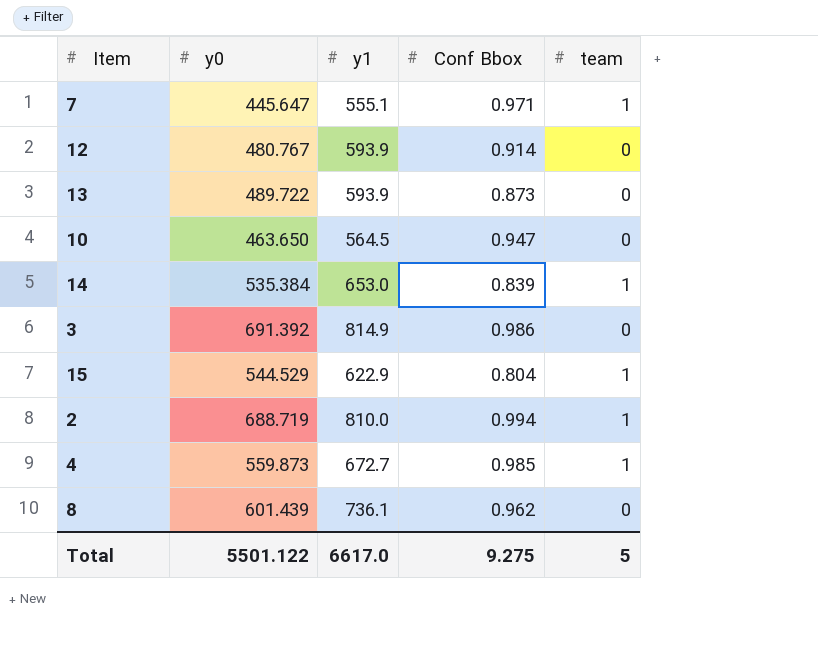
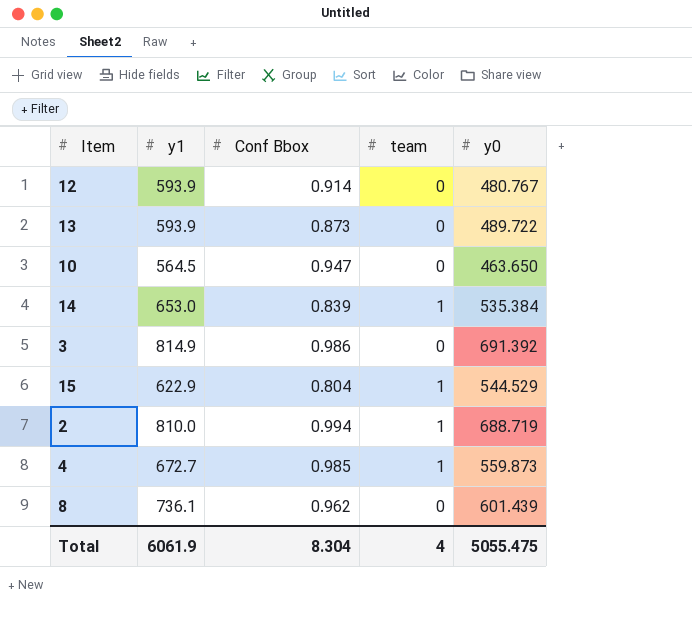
column y0 | position: 2 -> 5
row 7: 445.647 | 555.1 | 0.971 | 1 -> none
Total | y1: 6617.0 -> 6061.9
Total | Conf Bbox: 9.275 -> 8.304
Total | team: 5 -> 4
Total | y0: 5501.122 -> 5055.475

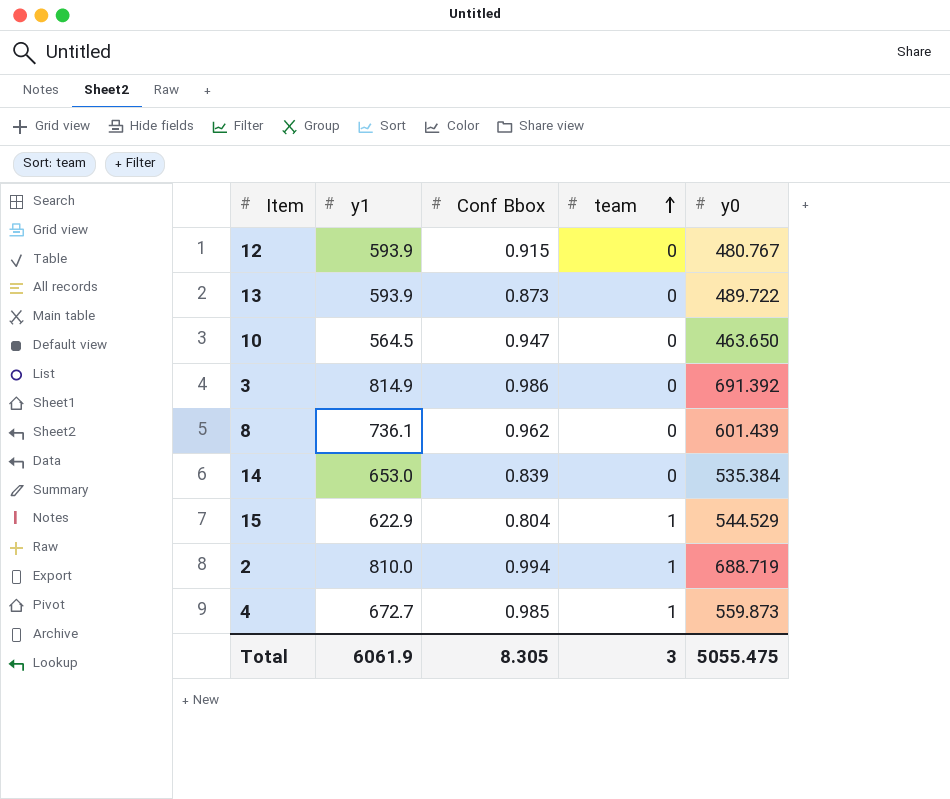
row order: none -> team ascending
12 | Conf Bbox: 0.914 -> 0.915
14 | team: 1 -> 0
Total | Conf Bbox: 8.304 -> 8.305
Total | team: 4 -> 3

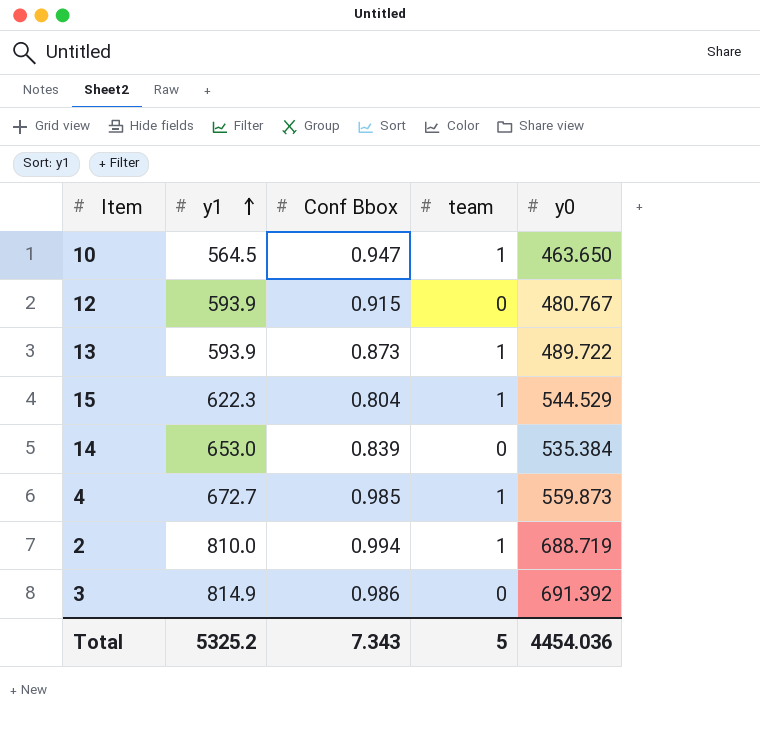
row order: team ascending -> y1 ascending
row 8: 736.1 | 0.962 | 0 | 601.439 -> none
10 | team: 0 -> 1
13 | team: 0 -> 1
15 | y1: 622.9 -> 622.3
Total | y1: 6061.9 -> 5325.2
Total | Conf Bbox: 8.305 -> 7.343
Total | team: 3 -> 5
Total | y0: 5055.475 -> 4454.036

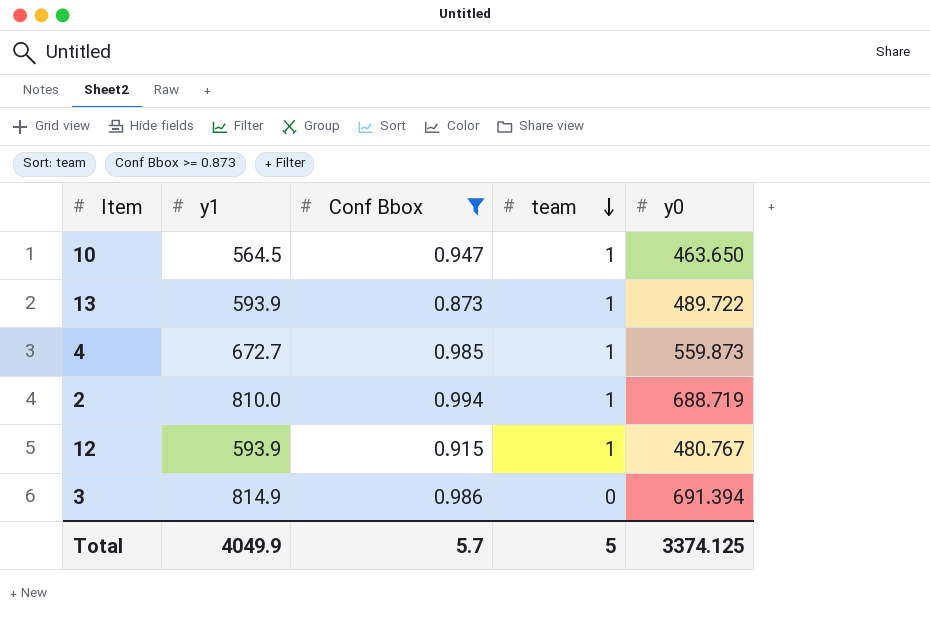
filter: none -> Conf Bbox >= 0.873
row order: y1 ascending -> team descending
12 | team: 0 -> 1
3 | y0: 691.392 -> 691.394
Total | y1: 5325.2 -> 4049.9
Total | Conf Bbox: 7.343 -> 5.7
Total | y0: 4454.036 -> 3374.125

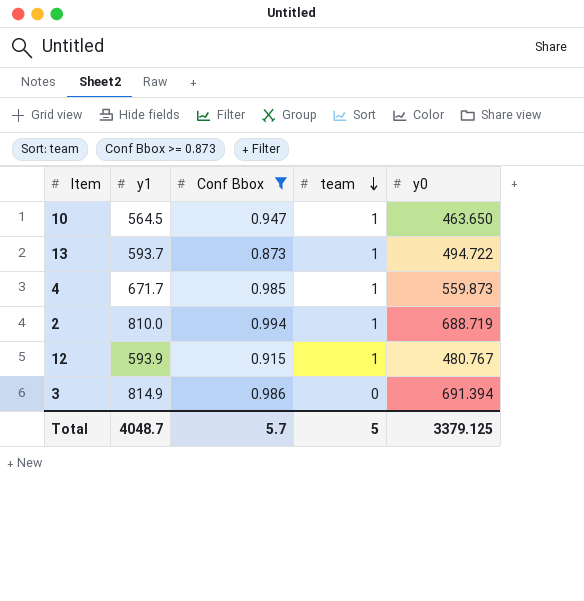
13 | y1: 593.9 -> 593.7
13 | y0: 489.722 -> 494.722
4 | y1: 672.7 -> 671.7
Total | y1: 4049.9 -> 4048.7
Total | y0: 3374.125 -> 3379.125

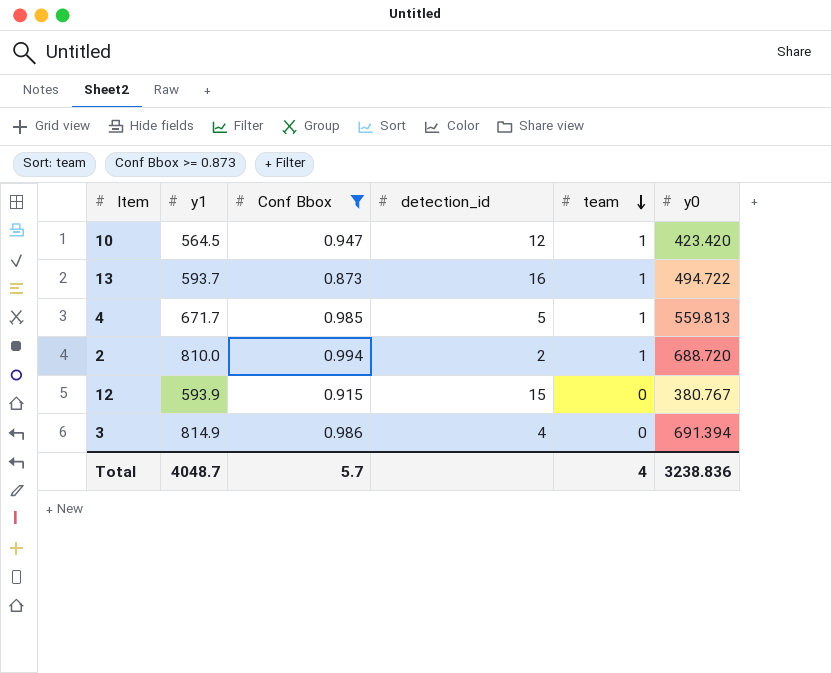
column detection_id | position: none -> 4
10 | y0: 463.650 -> 423.420
4 | y0: 559.873 -> 559.813
2 | y0: 688.719 -> 688.720
12 | team: 1 -> 0
12 | y0: 480.767 -> 380.767
Total | team: 5 -> 4
Total | y0: 3379.125 -> 3238.836

